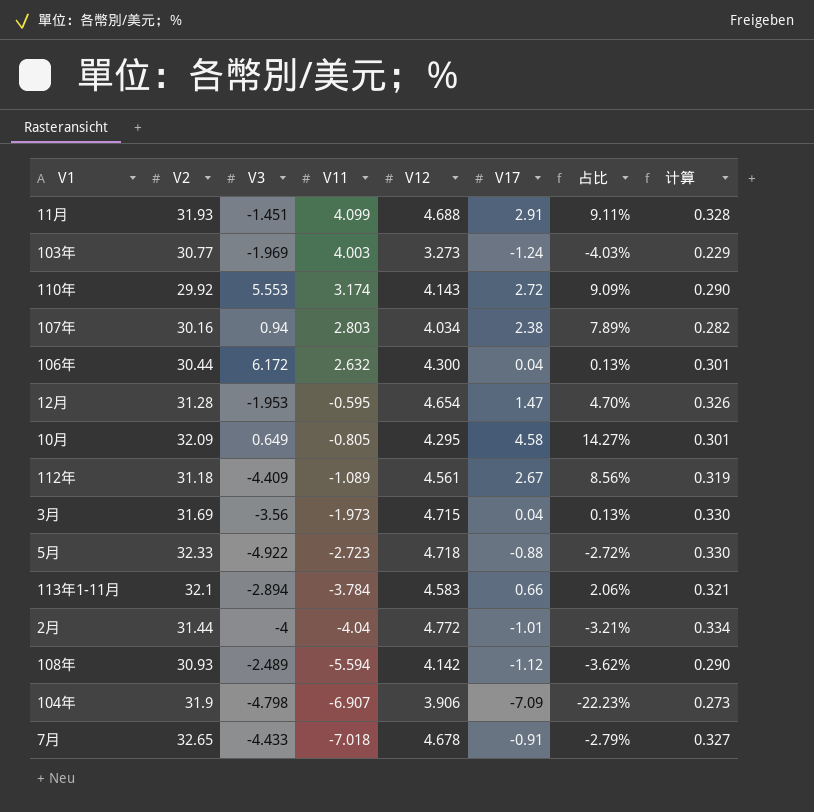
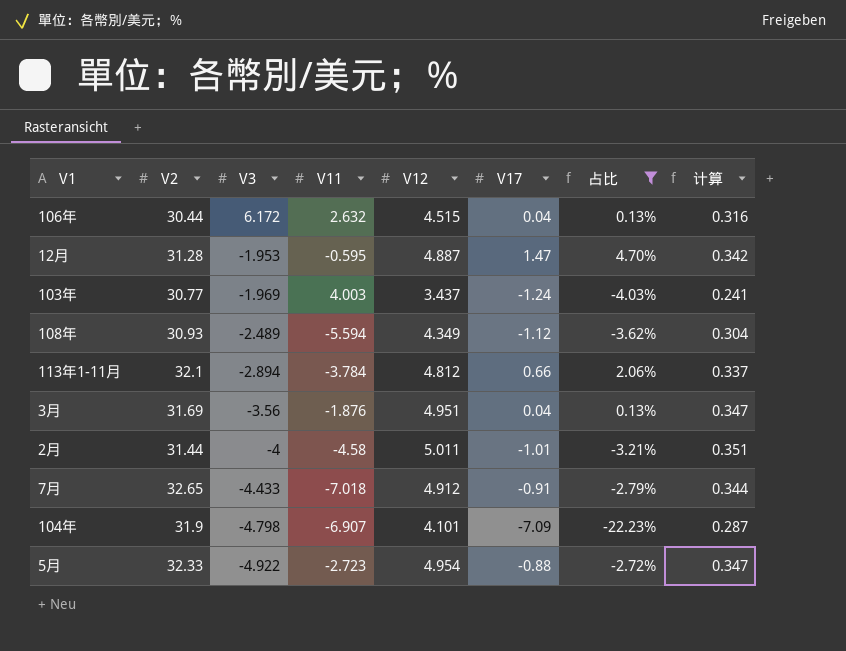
filter: none -> 占比 <= 4.70%
row order: V11 descending -> V3 descending
106年 | V12: 4.300 -> 4.515
106年 | 计算: 0.301 -> 0.316
12月 | V12: 4.654 -> 4.887
12月 | 计算: 0.326 -> 0.342
103年 | V12: 3.273 -> 3.437
103年 | 计算: 0.229 -> 0.241
108年 | V12: 4.142 -> 4.349
108年 | 计算: 0.290 -> 0.304
113年1-11月 | V12: 4.583 -> 4.812
113年1-11月 | 计算: 0.321 -> 0.337
3月 | V11: -1.973 -> -1.876
3月 | V12: 4.715 -> 4.951
3月 | 计算: 0.330 -> 0.347
2月 | V11: -4.04 -> -4.58
2月 | V12: 4.772 -> 5.011
2月 | 计算: 0.334 -> 0.351
7月 | V12: 4.678 -> 4.912
7月 | 计算: 0.327 -> 0.344
104年 | V12: 3.906 -> 4.101
104年 | 计算: 0.273 -> 0.287
5月 | V12: 4.718 -> 4.954
5月 | 计算: 0.330 -> 0.347

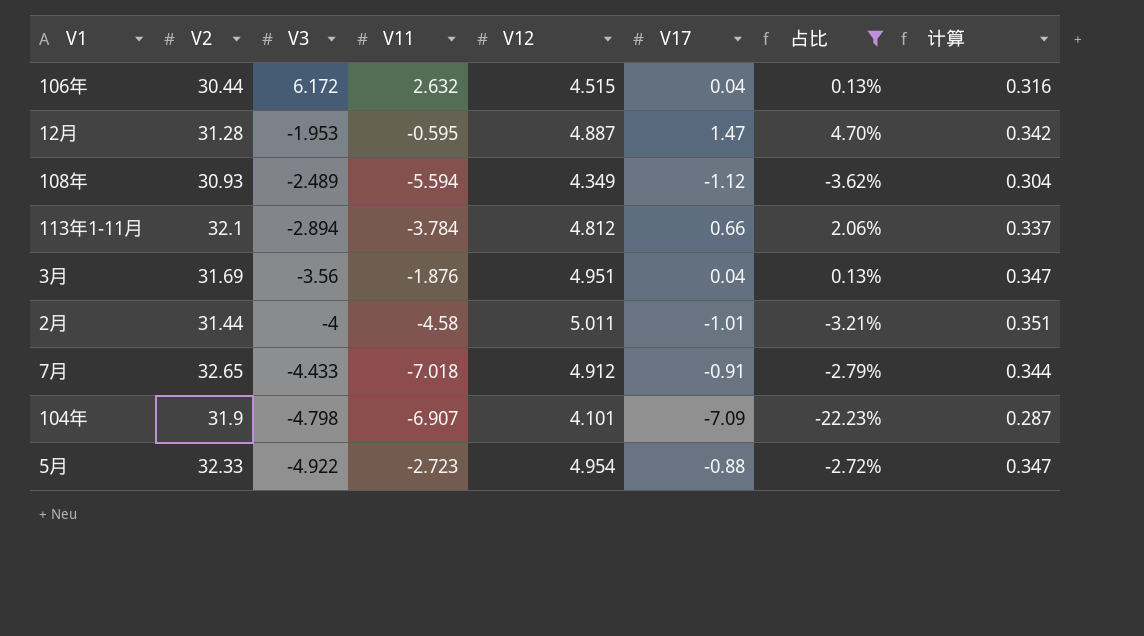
row 103年: 30.77 | -1.969 | 4.003 | 3.437 | -1.24 | -4.03% | 0.241 -> none

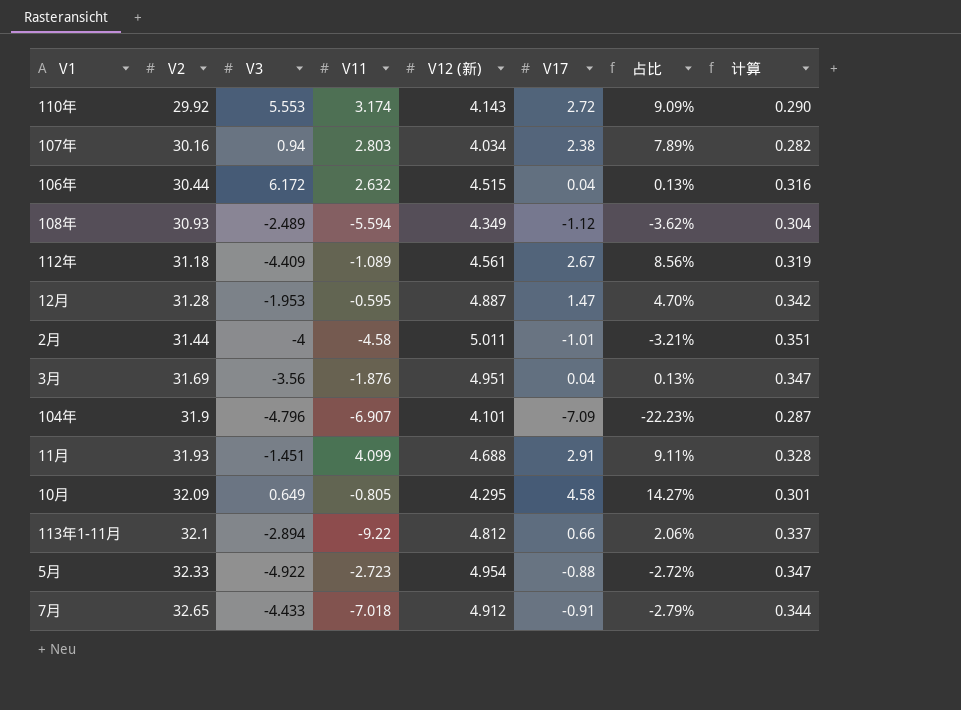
filter: 占比 <= 4.70% -> none
row order: V3 descending -> V2 ascending
column name: V12 -> V12 (新)
104年 | V3: -4.798 -> -4.796
113年1-11月 | V11: -3.784 -> -9.22

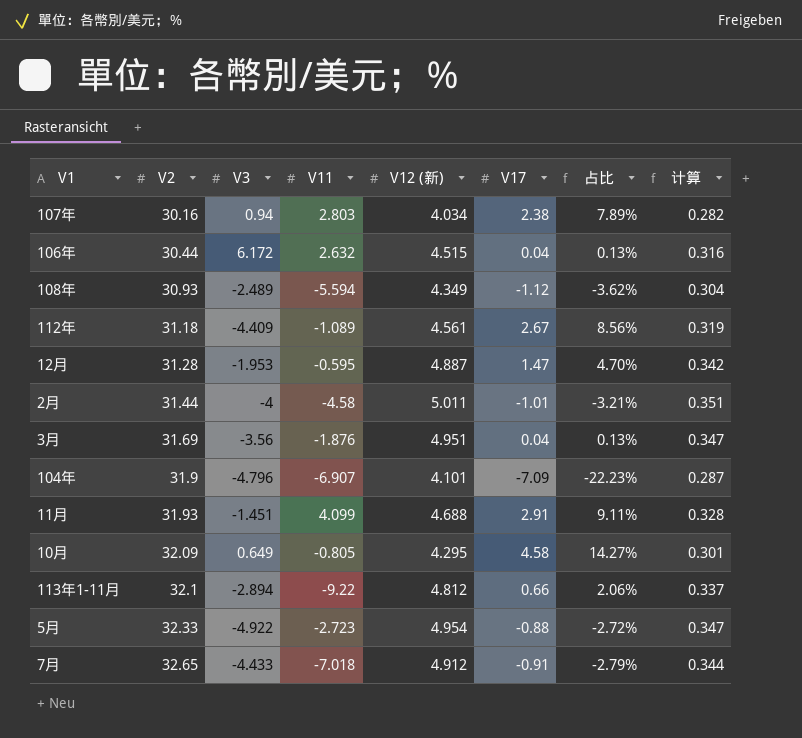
row 110年: 29.92 | 5.553 | 3.174 | 4.143 | 2.72 | 9.09% | 0.290 -> none

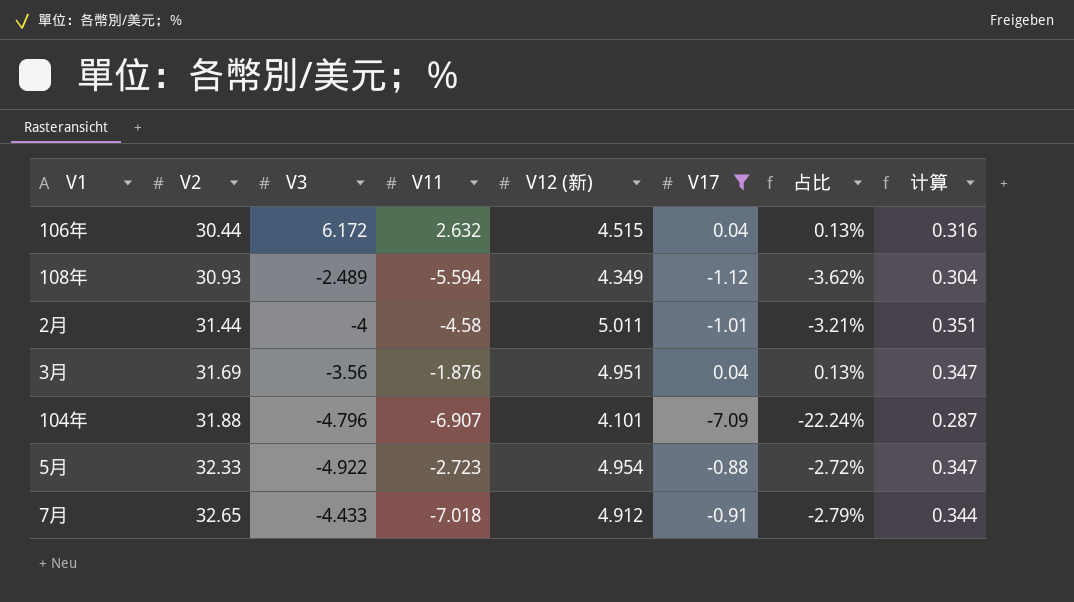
filter: none -> V17 <= 0.04
104年 | V2: 31.9 -> 31.88
104年 | 占比: -22.23% -> -22.24%

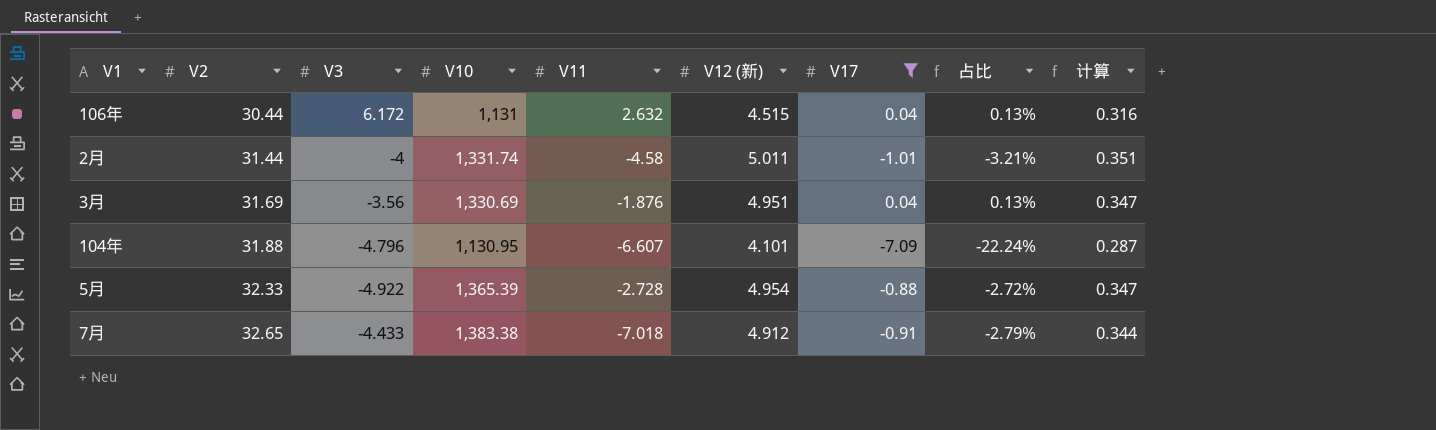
column V10 | position: none -> 4
row 108年: 30.93 | -2.489 | -5.594 | 4.349 | -1.12 | -3.62% | 0.304 -> none
104年 | V11: -6.907 -> -6.607
5月 | V11: -2.723 -> -2.728

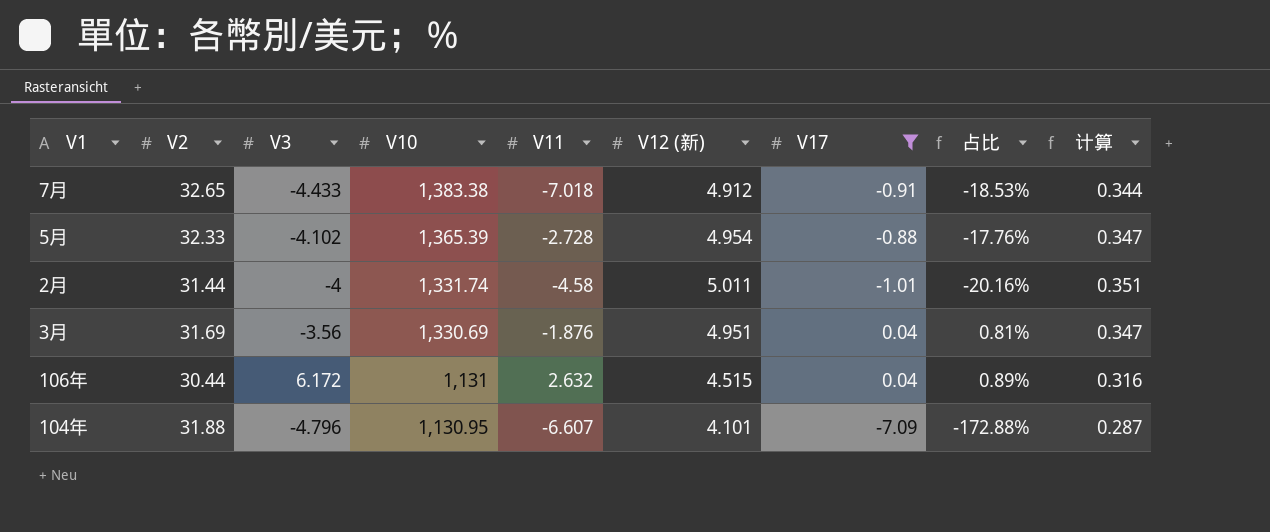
row order: V2 ascending -> V10 descending
column 占比 | formula: [V17] / [V2] -> [V17] / [V12 (新)]
5月 | V3: -4.922 -> -4.102

